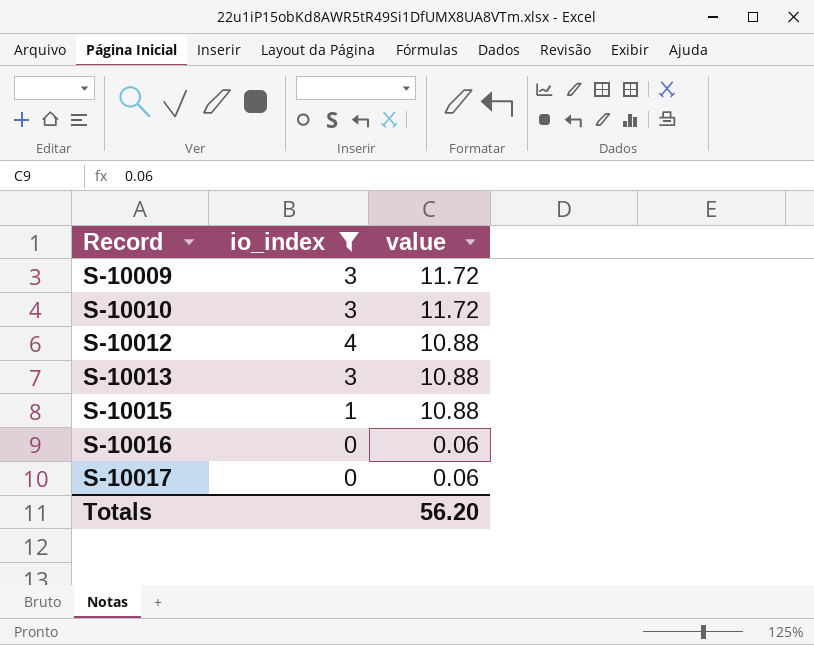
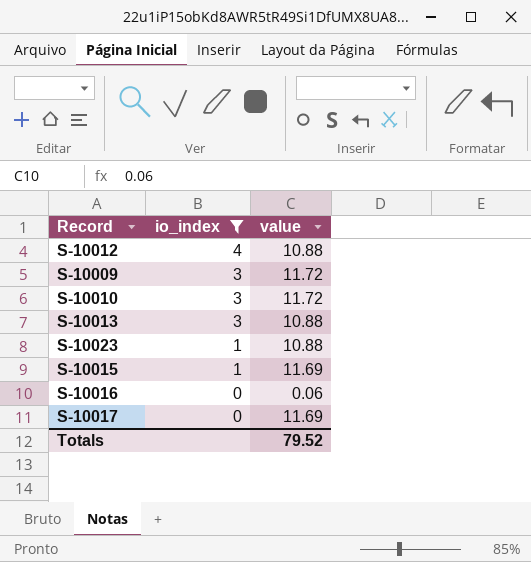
row order: Record ascending -> io_index descending
row S-10023: none -> 1 | 10.88
S-10015 | value: 10.88 -> 11.69
S-10017 | value: 0.06 -> 11.69
Totals | value: 56.20 -> 79.52

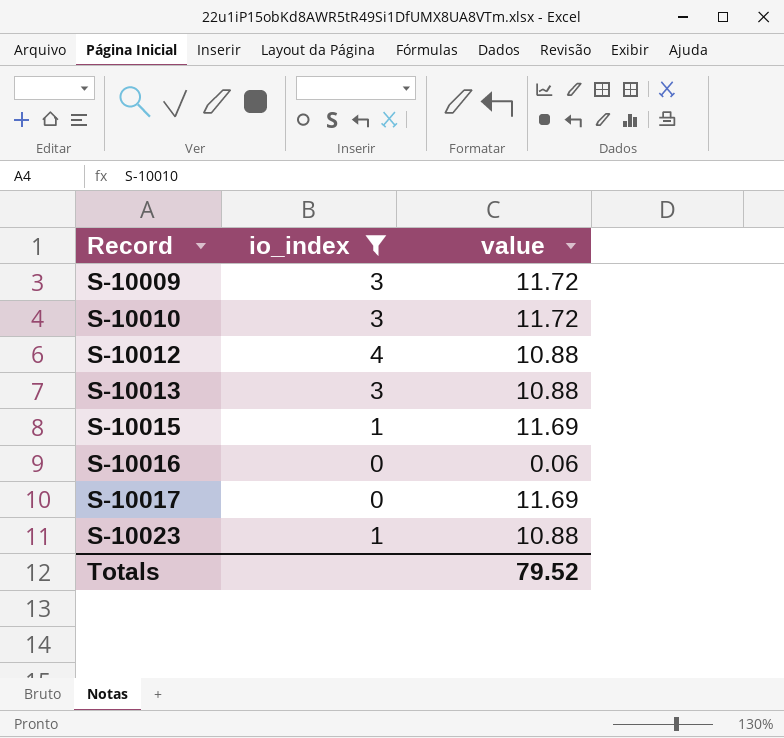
row order: io_index descending -> Record ascending

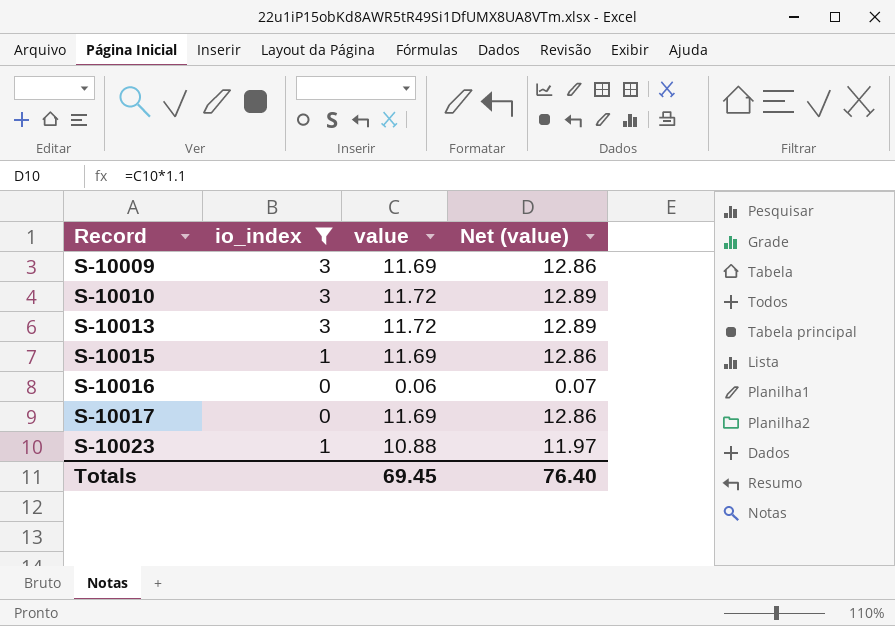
column Net (value) | formula: none -> [value] * 1.1
row S-10012: 4 | 10.88 -> none
S-10009 | value: 11.72 -> 11.69
S-10013 | value: 10.88 -> 11.72
Totals | value: 79.52 -> 69.45

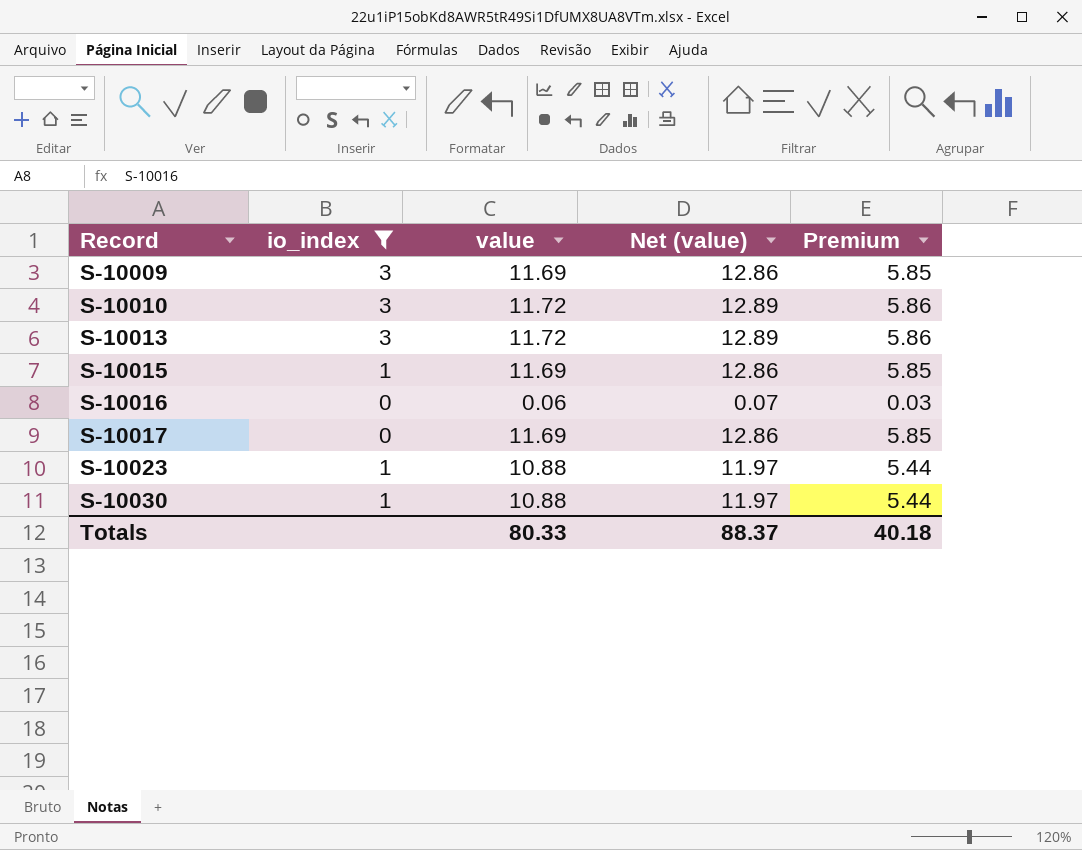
column Premium | formula: none -> [value] * 0.5
row S-10030: none -> 1 | 10.88 | 11.97 | 5.44
Totals | value: 69.45 -> 80.33
Totals | Net (value): 76.40 -> 88.37

